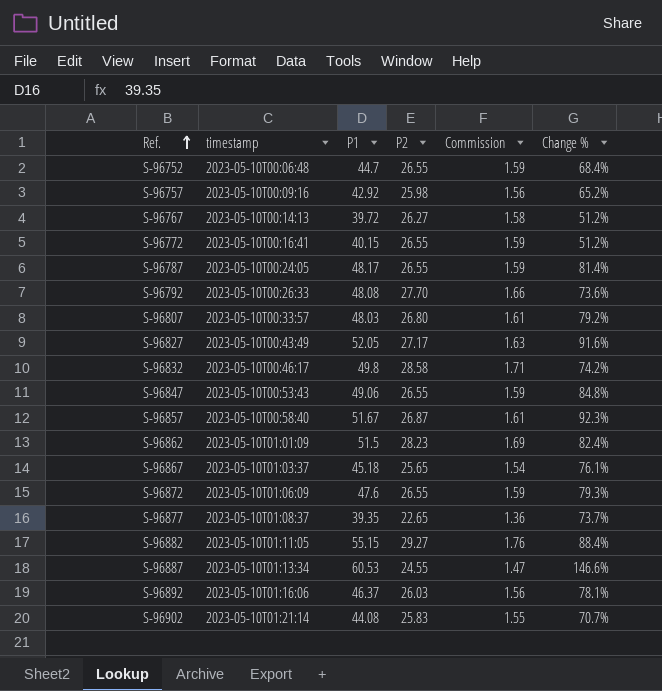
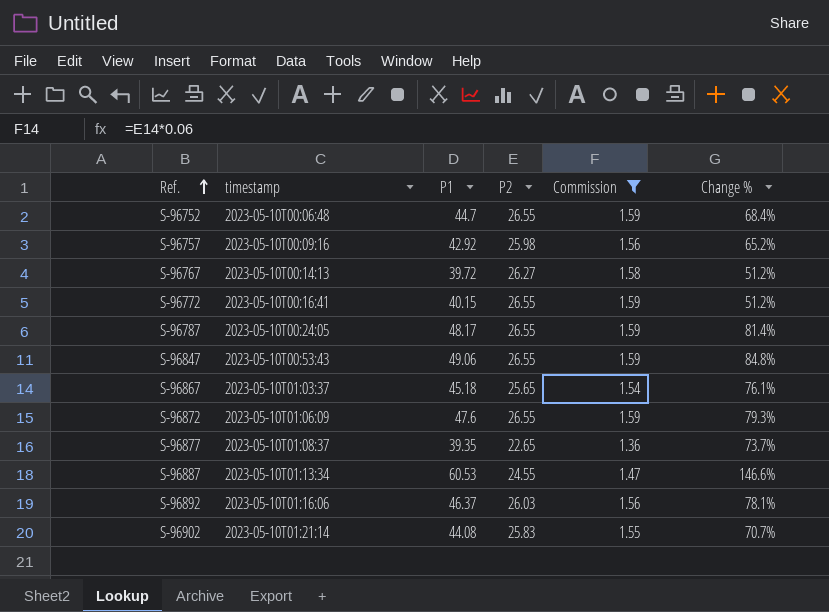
filter: none -> Commission <= 1.59

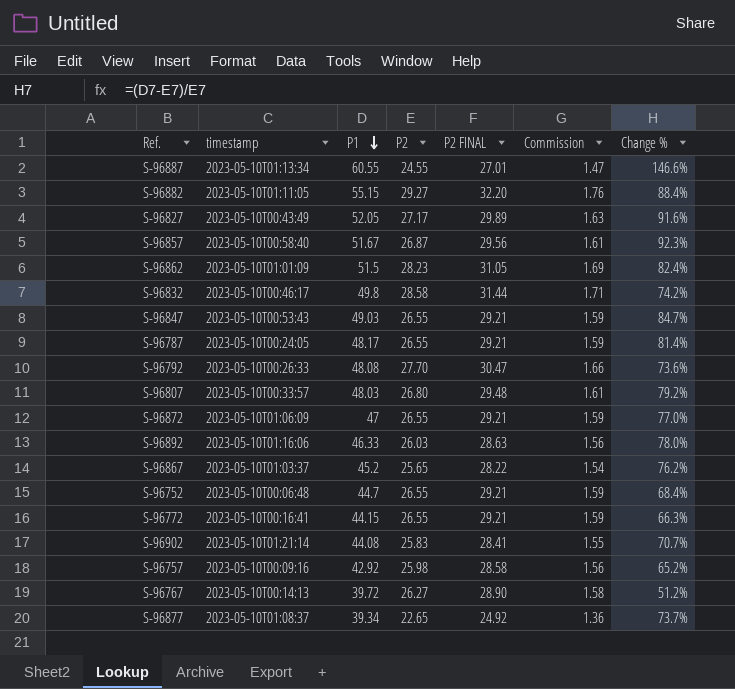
filter: Commission <= 1.59 -> none
row order: Ref. ascending -> P1 descending
column P2 FINAL | formula: none -> [P2] * 1.1
S-96887 | P1: 60.53 -> 60.55
S-96847 | P1: 49.06 -> 49.03
S-96847 | Change %: 84.8% -> 84.7%
S-96872 | P1: 47.6 -> 47
S-96872 | Change %: 79.3% -> 77.0%
S-96892 | P1: 46.37 -> 46.33
S-96892 | Change %: 78.1% -> 78.0%
S-96867 | P1: 45.18 -> 45.2
S-96867 | Change %: 76.1% -> 76.2%
S-96772 | P1: 40.15 -> 44.15
S-96772 | Change %: 51.2% -> 66.3%
S-96877 | P1: 39.35 -> 39.34

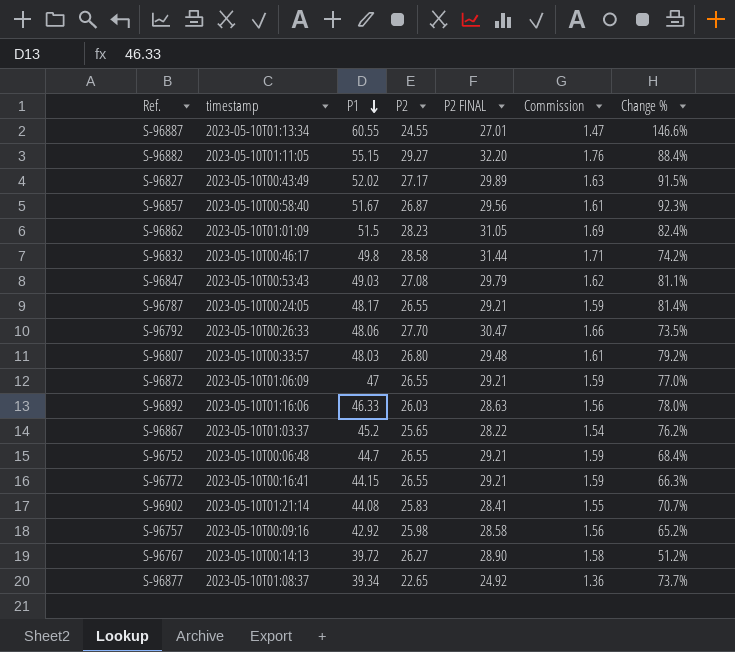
S-96827 | P1: 52.05 -> 52.02
S-96827 | Change %: 91.6% -> 91.5%
S-96847 | P2: 26.55 -> 27.08
S-96847 | P2 FINAL: 29.21 -> 29.79
S-96847 | Commission: 1.59 -> 1.62
S-96847 | Change %: 84.7% -> 81.1%
S-96792 | P1: 48.08 -> 48.06
S-96792 | Change %: 73.6% -> 73.5%

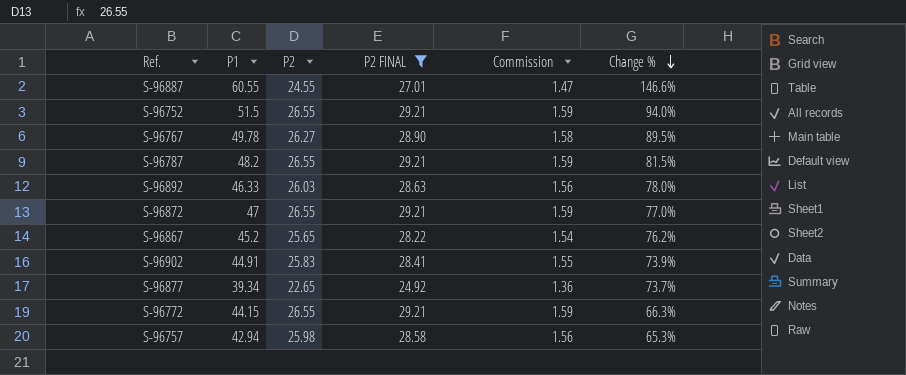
filter: none -> P2 FINAL <= 29.21
row order: P1 descending -> Change % descending
column timestamp | position: 2 -> none
S-96752 | P1: 44.7 -> 51.5
S-96752 | Change %: 68.4% -> 94.0%
S-96767 | P1: 39.72 -> 49.78
S-96767 | Change %: 51.2% -> 89.5%
S-96787 | P1: 48.17 -> 48.2
S-96787 | Change %: 81.4% -> 81.5%
S-96902 | P1: 44.08 -> 44.91
S-96902 | Change %: 70.7% -> 73.9%
S-96757 | P1: 42.92 -> 42.94
S-96757 | Change %: 65.2% -> 65.3%

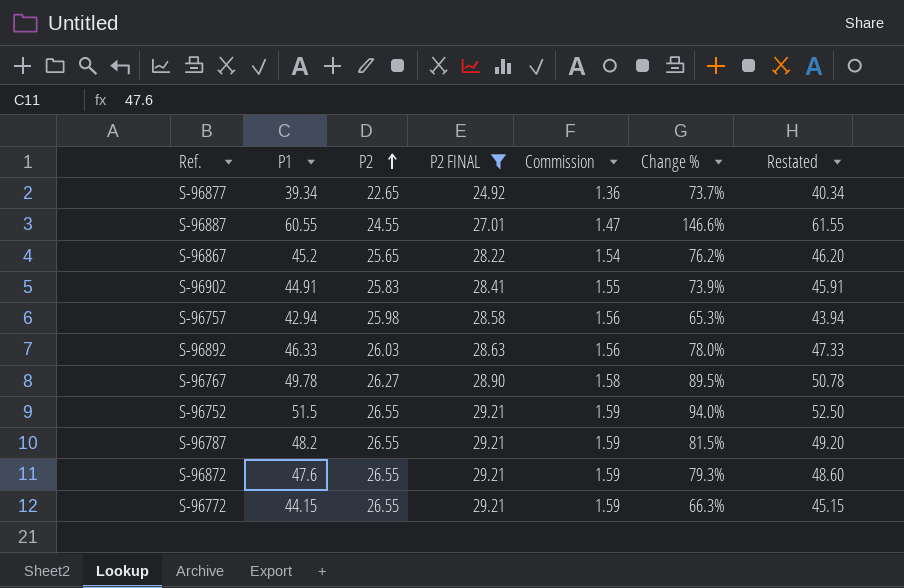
row order: Change % descending -> P2 ascending
column Restated | formula: none -> [P1] + 1
S-96872 | P1: 47 -> 47.6
S-96872 | Change %: 77.0% -> 79.3%

